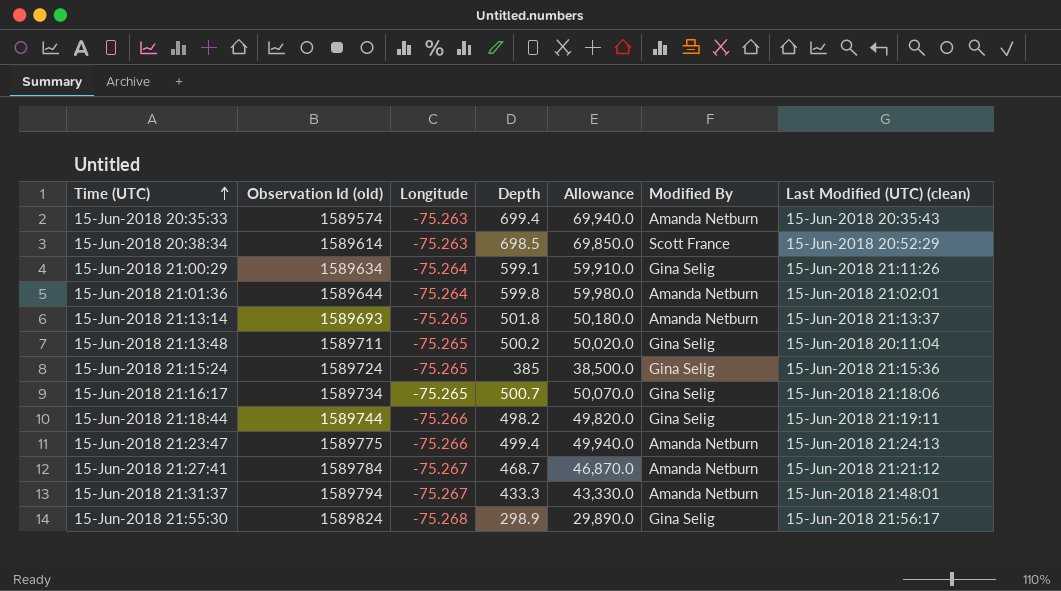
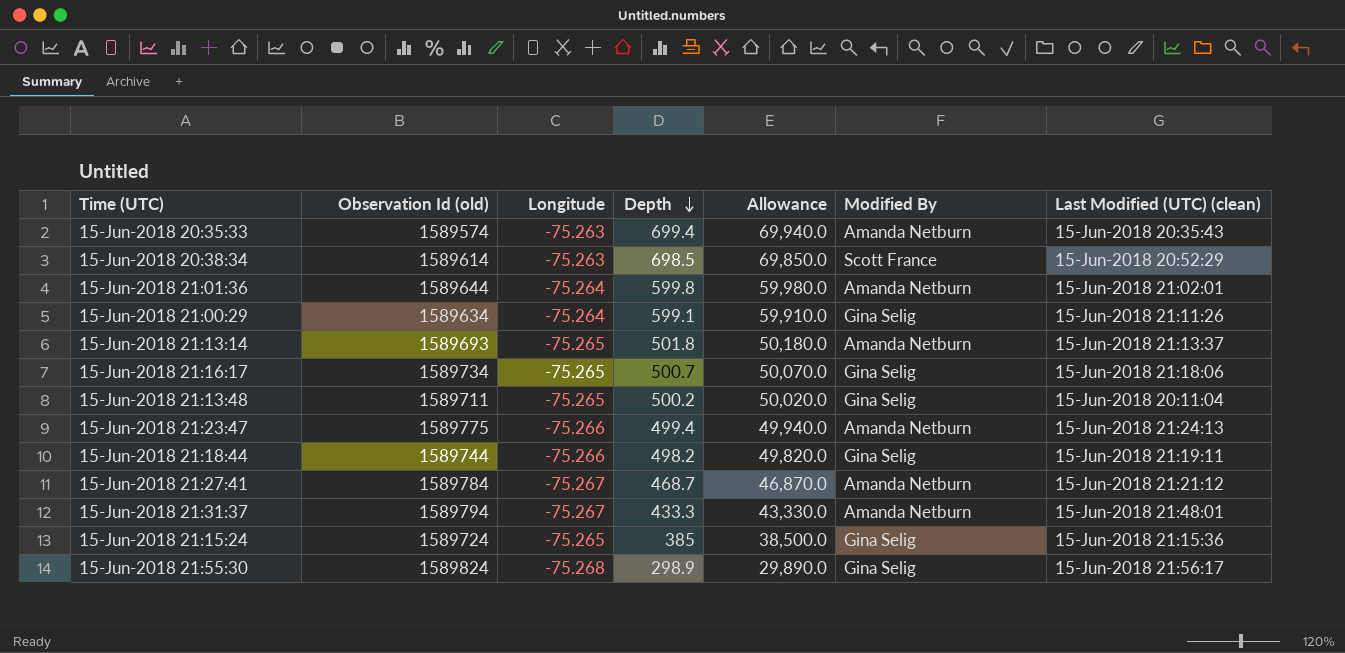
row order: Time (UTC) ascending -> Depth descending

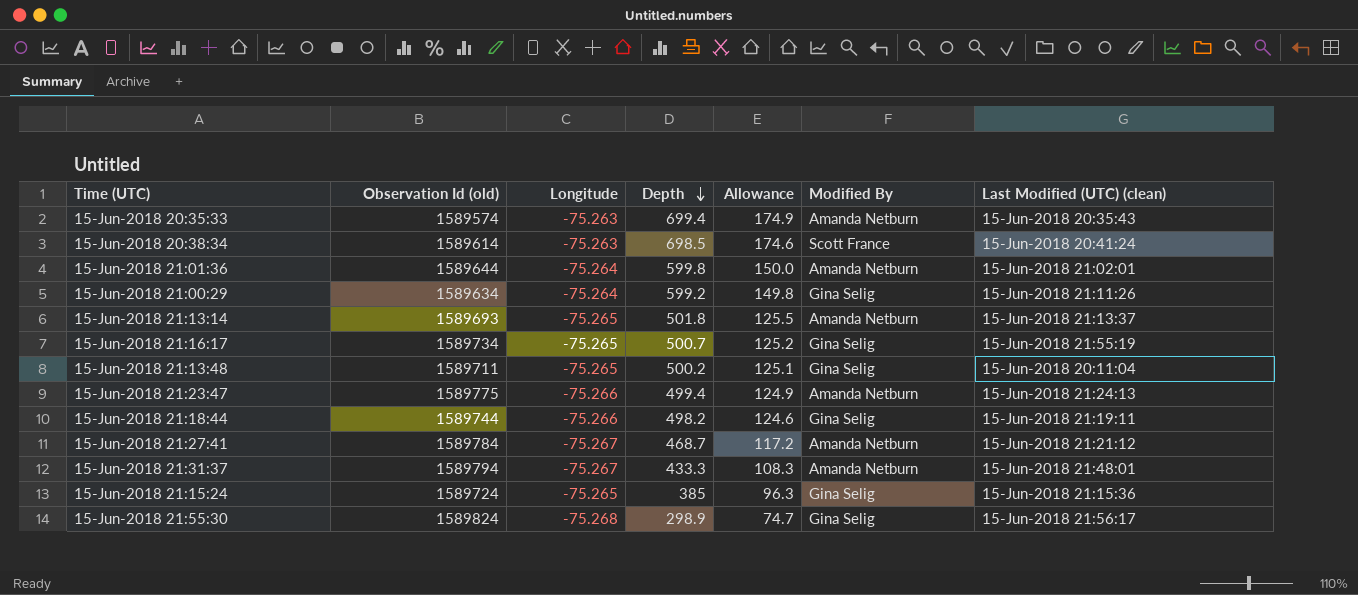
column Allowance | formula: [Depth] * 100 -> [Depth] * 0.25
15-Jun-2018 20:38:34 | Last Modified (UTC) (clean): 15-Jun-2018 20:52:29 -> 15-Jun-2018 20:41:24
15-Jun-2018 21:00:29 | Depth: 599.1 -> 599.2
15-Jun-2018 21:16:17 | Last Modified (UTC) (clean): 15-Jun-2018 21:18:06 -> 15-Jun-2018 21:55:19

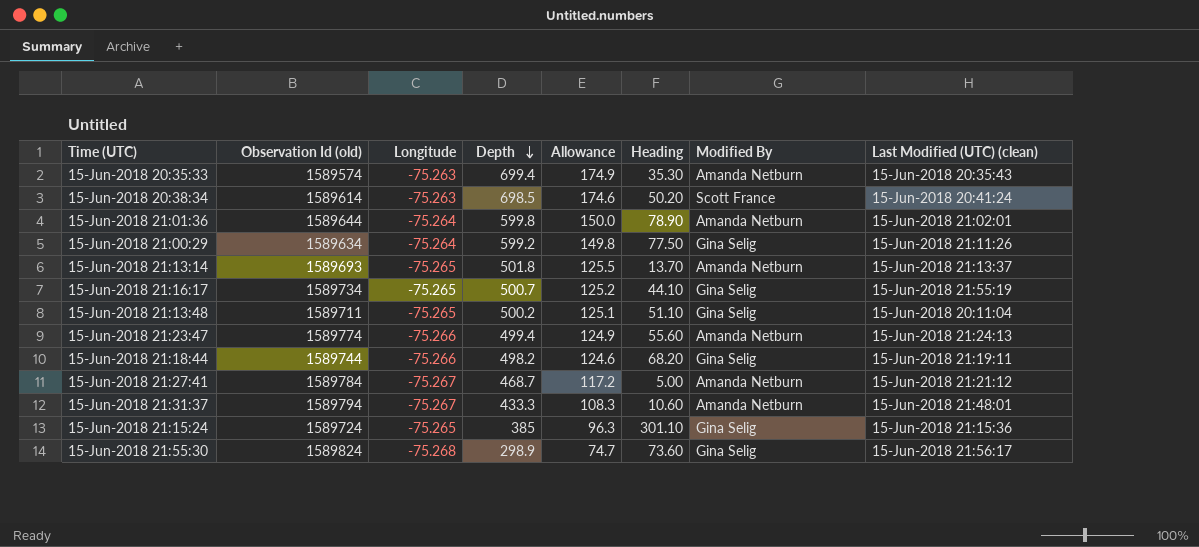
column Heading | position: none -> 6
15-Jun-2018 21:23:47 | Observation Id (old): 1589775 -> 1589774

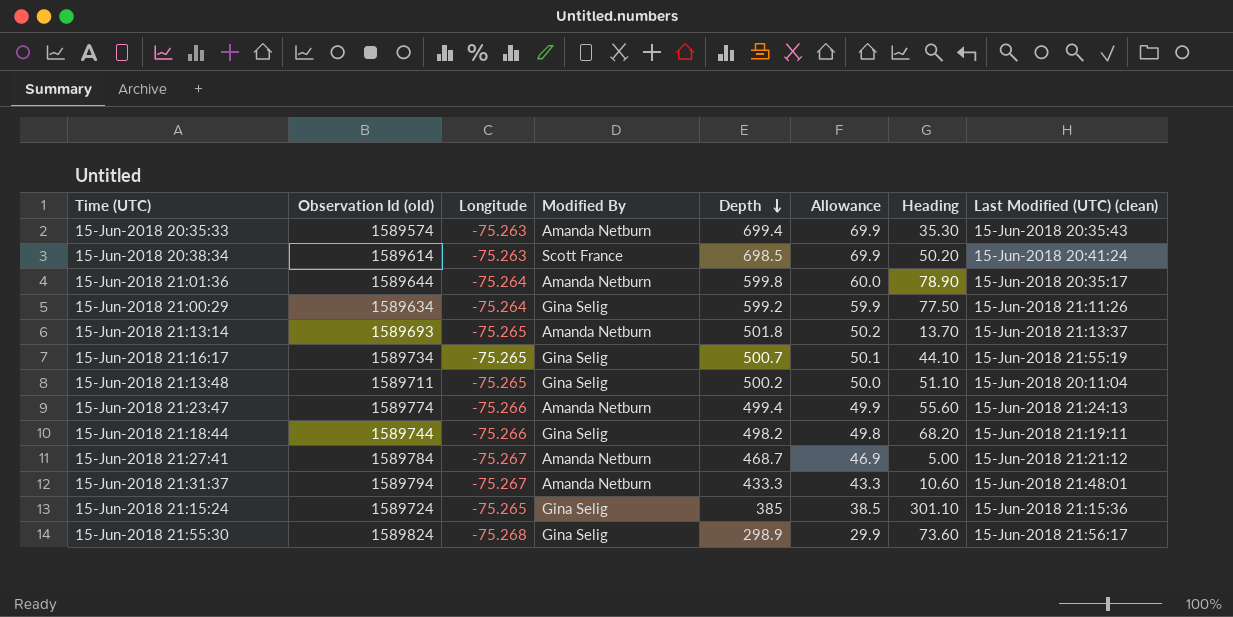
column Modified By | position: 7 -> 4
column Allowance | formula: [Depth] * 0.25 -> [Depth] * 0.1
15-Jun-2018 21:01:36 | Last Modified (UTC) (clean): 15-Jun-2018 21:02:01 -> 15-Jun-2018 20:35:17

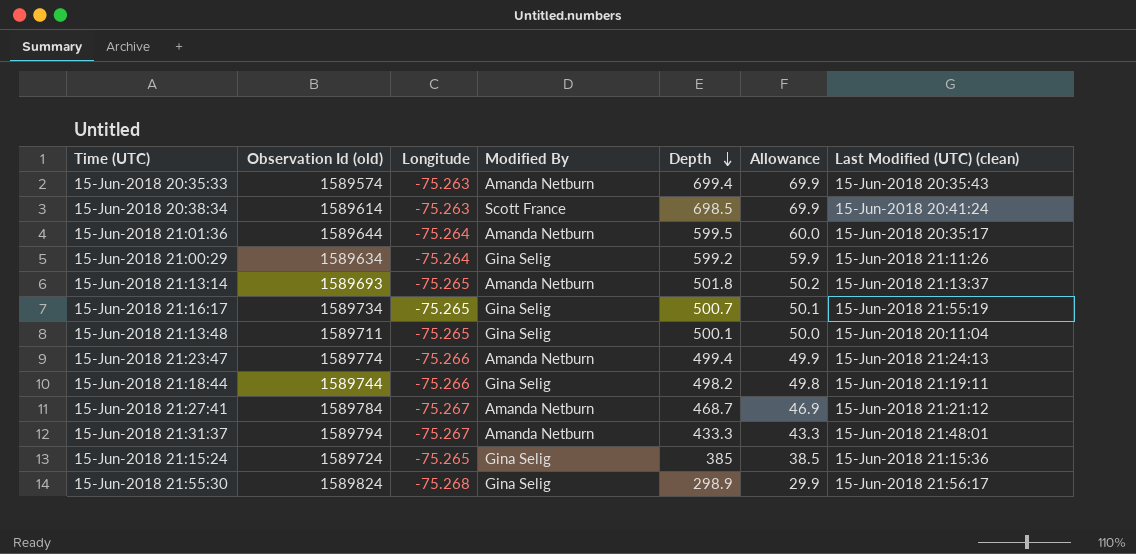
column Heading | position: 7 -> none
15-Jun-2018 21:01:36 | Depth: 599.8 -> 599.5
15-Jun-2018 21:13:48 | Depth: 500.2 -> 500.1

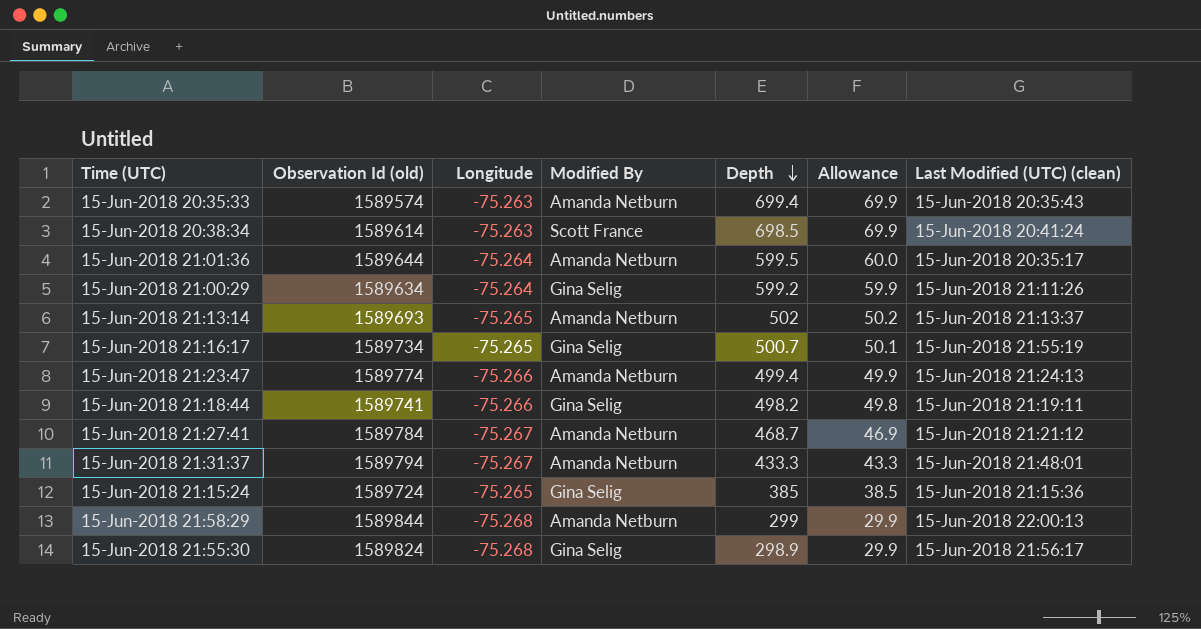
row 15-Jun-2018 21:13:48: 1589711 | -75.265 | Gina Selig | 500.1 | 50.0 | 15-Jun-2018 20:11:04 -> none
15-Jun-2018 21:13:14 | Depth: 501.8 -> 502
15-Jun-2018 21:18:44 | Observation Id (old): 1589744 -> 1589741
row 15-Jun-2018 21:58:29: none -> 1589844 | -75.268 | Amanda Netburn | 299 | 29.9 | 15-Jun-2018 22:00:13

